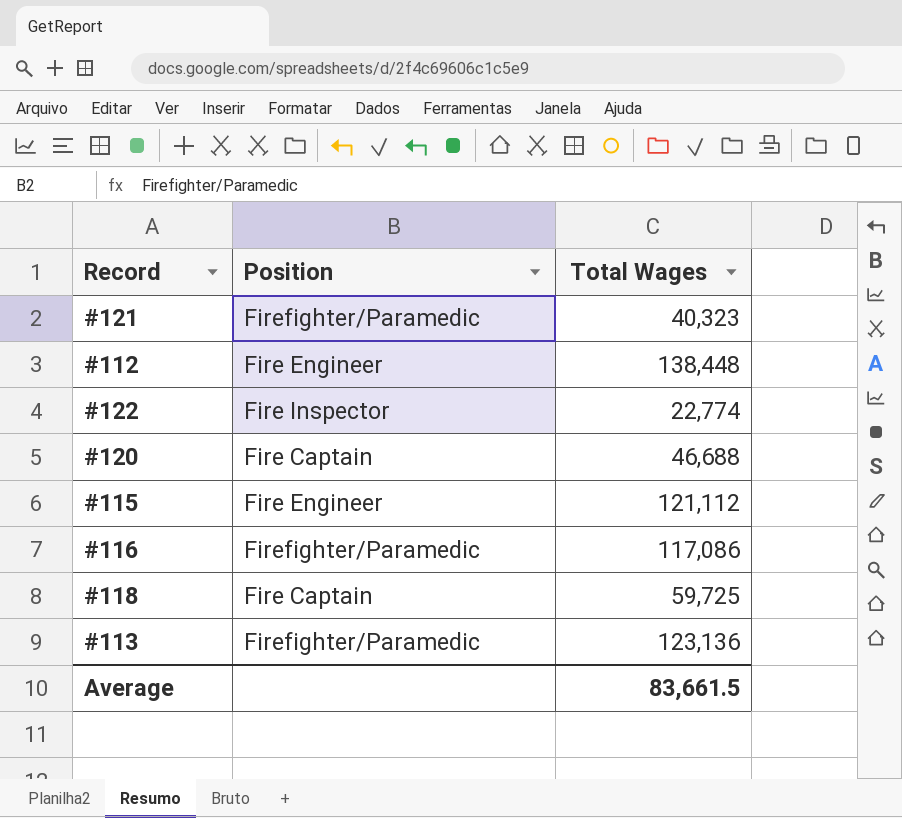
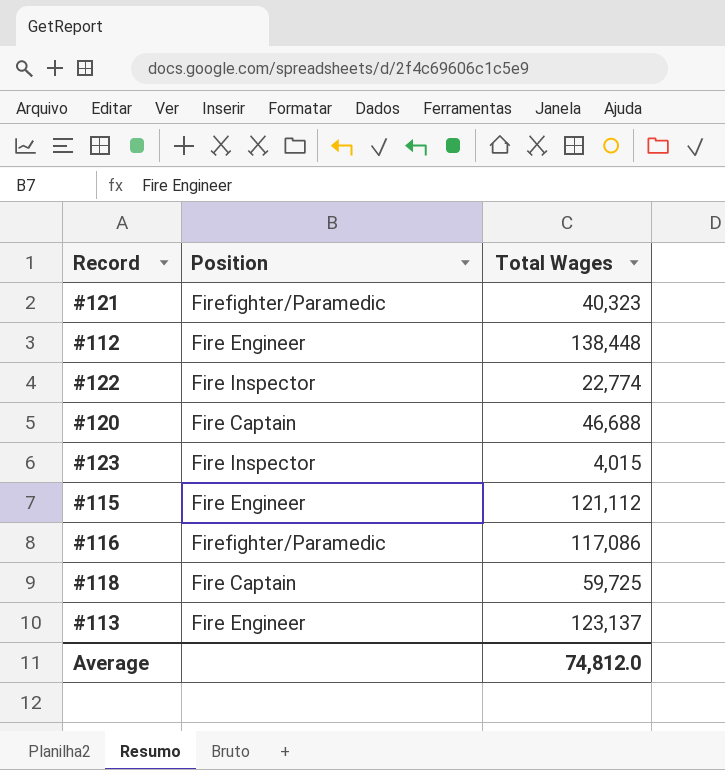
row #123: none -> Fire Inspector | 4,015
#113 | Position: Firefighter/Paramedic -> Fire Engineer
#113 | Total Wages: 123,136 -> 123,137
Average | Total Wages: 83,661.5 -> 74,812.0

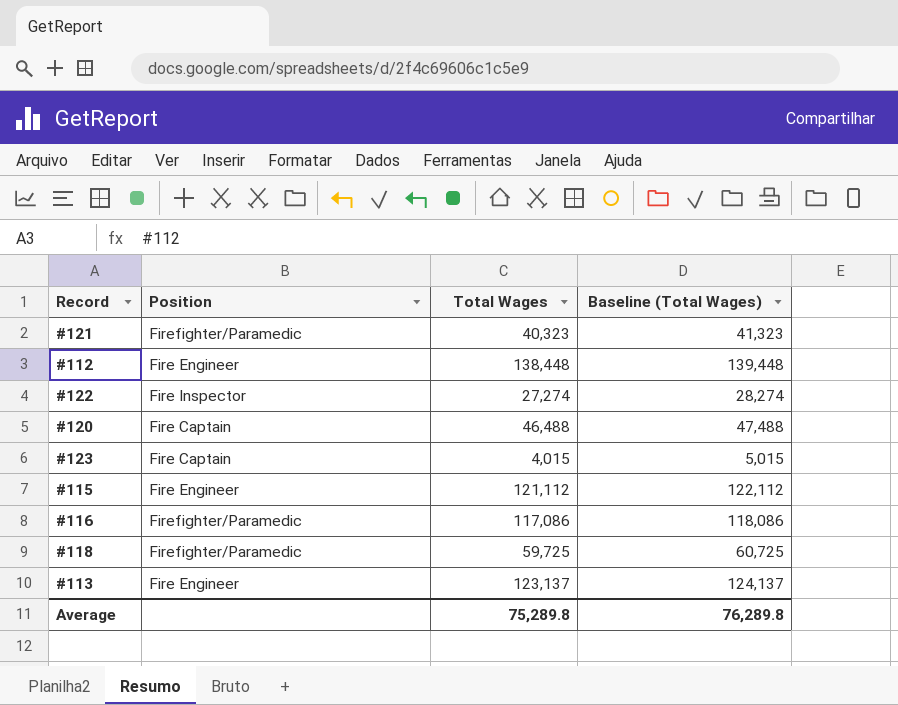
column Baseline (Total Wages) | formula: none -> [Total Wages] + 1000
#122 | Total Wages: 22,774 -> 27,274
#120 | Total Wages: 46,688 -> 46,488
#123 | Position: Fire Inspector -> Fire Captain
#118 | Position: Fire Captain -> Firefighter/Paramedic
Average | Total Wages: 74,812.0 -> 75,289.8

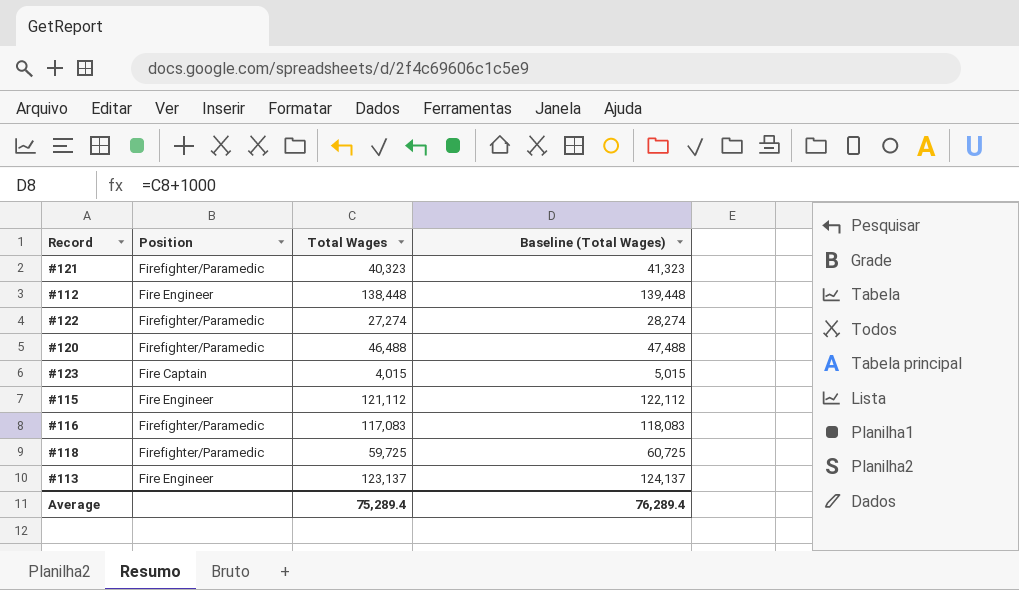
#122 | Position: Fire Inspector -> Firefighter/Paramedic
#120 | Position: Fire Captain -> Firefighter/Paramedic
#116 | Total Wages: 117,086 -> 117,083
#116 | Baseline (Total Wages): 118,086 -> 118,083
Average | Total Wages: 75,289.8 -> 75,289.4
Average | Baseline (Total Wages): 76,289.8 -> 76,289.4

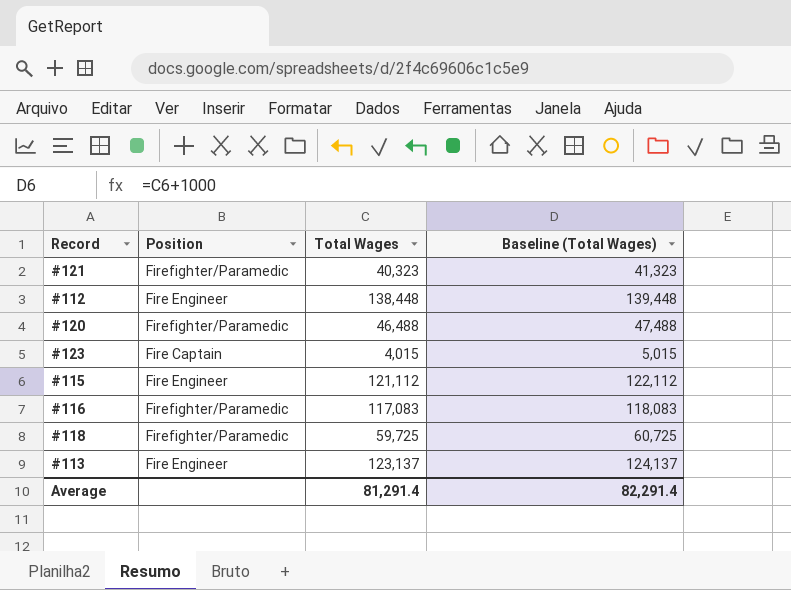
row #122: Firefighter/Paramedic | 27,274 | 28,274 -> none
Average | Total Wages: 75,289.4 -> 81,291.4
Average | Baseline (Total Wages): 76,289.4 -> 82,291.4

